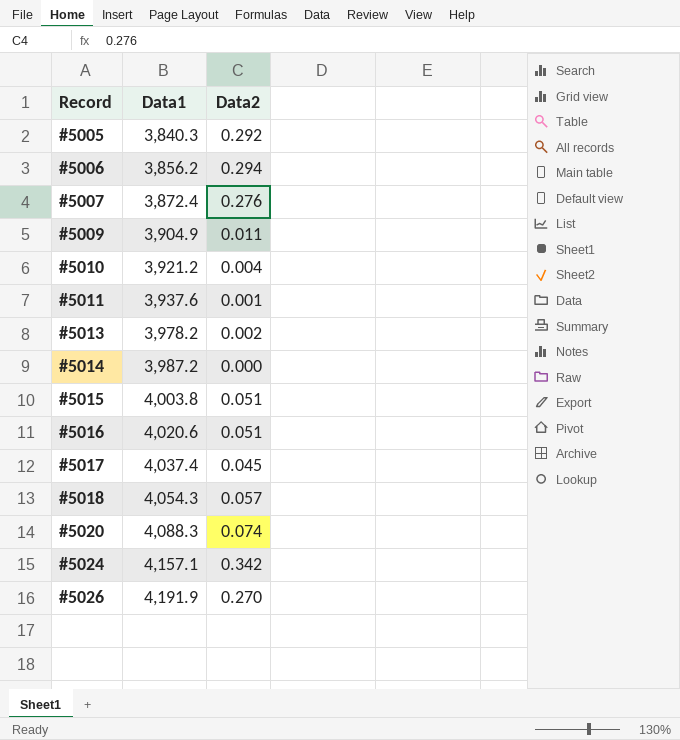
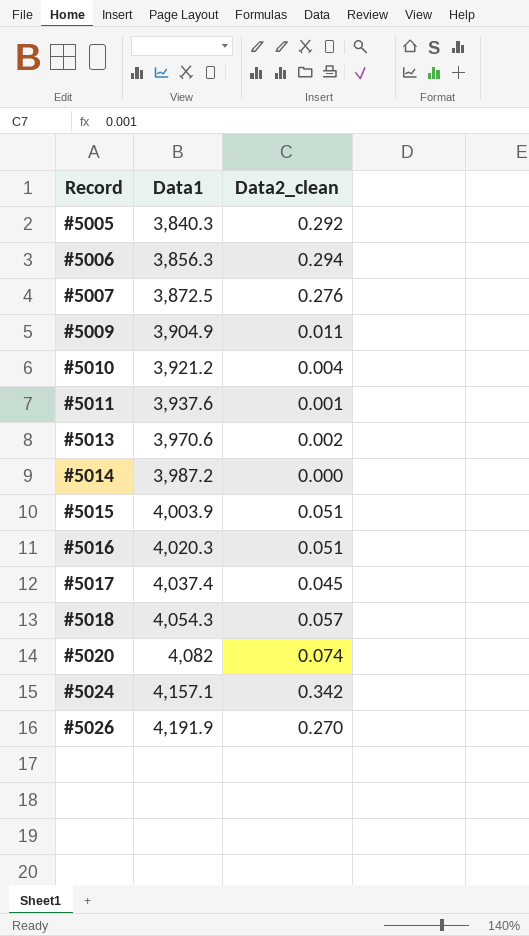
column name: Data2 -> Data2_clean
#5006 | Data1: 3,856.2 -> 3,856.3
#5007 | Data1: 3,872.4 -> 3,872.5
#5013 | Data1: 3,978.2 -> 3,970.6
#5015 | Data1: 4,003.8 -> 4,003.9
#5016 | Data1: 4,020.6 -> 4,020.3
#5020 | Data1: 4,088.3 -> 4,082

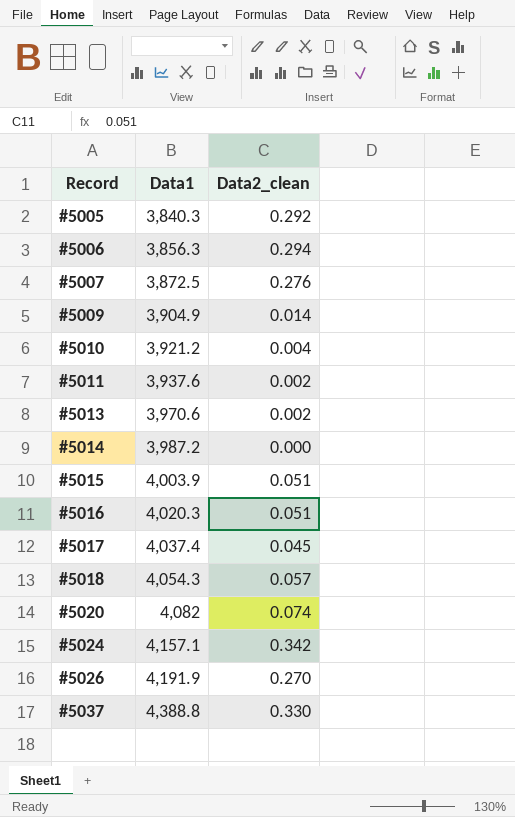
#5009 | Data2_clean: 0.011 -> 0.014
#5011 | Data2_clean: 0.001 -> 0.002
row #5037: none -> 4,388.8 | 0.330

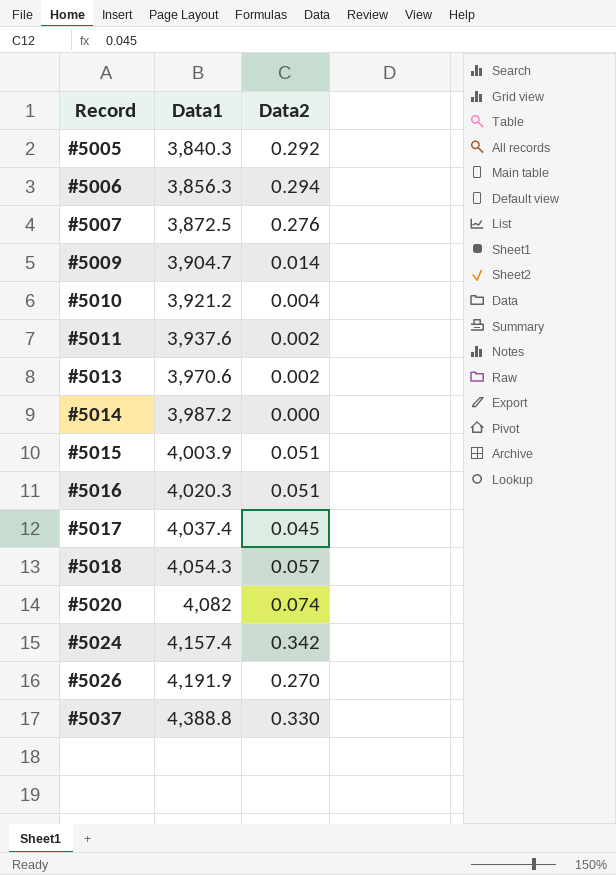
column name: Data2_clean -> Data2
#5009 | Data1: 3,904.9 -> 3,904.7
#5024 | Data1: 4,157.1 -> 4,157.4

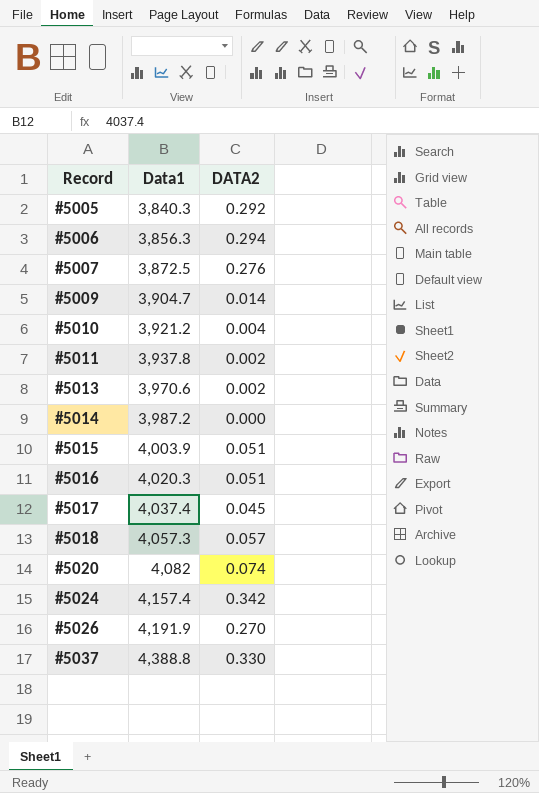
column name: Data2 -> DATA2
#5011 | Data1: 3,937.6 -> 3,937.8
#5018 | Data1: 4,054.3 -> 4,057.3

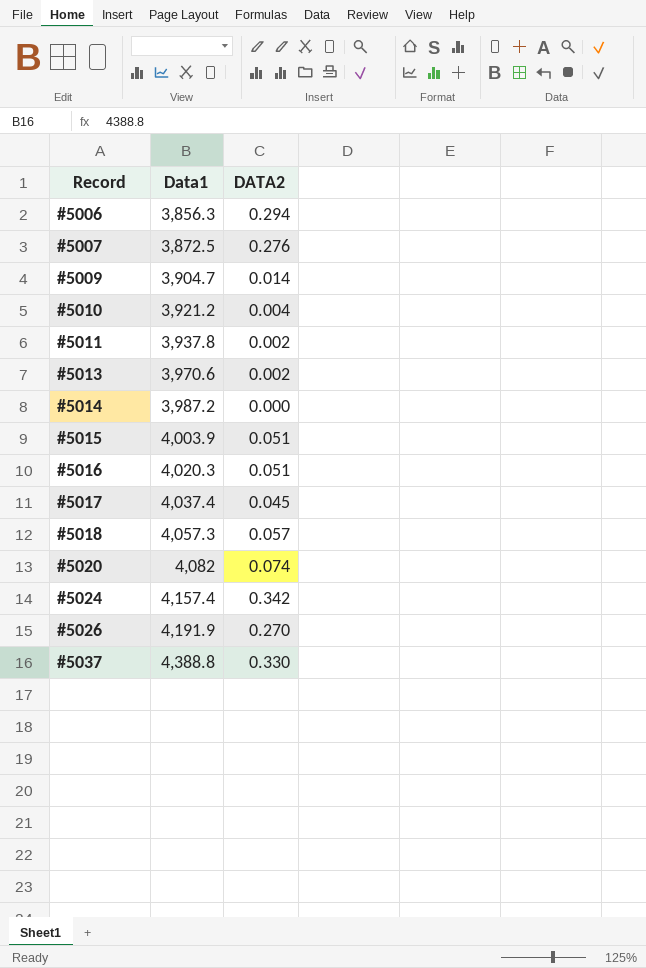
row #5005: 3,840.3 | 0.292 -> none

